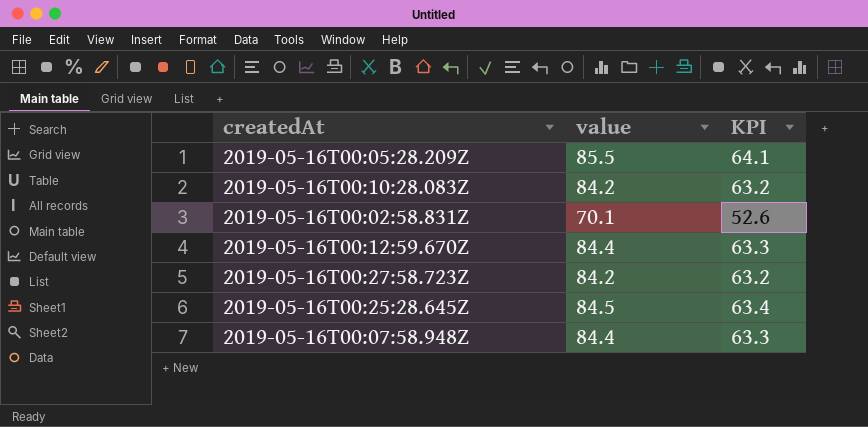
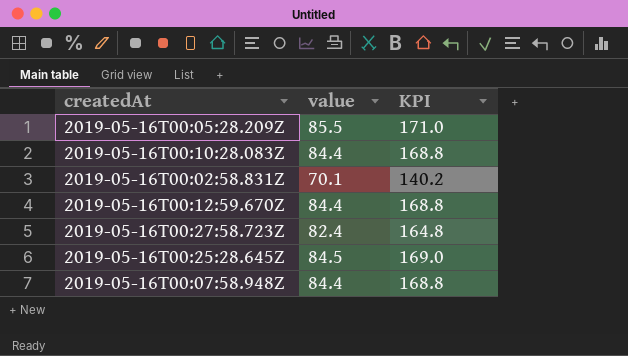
column KPI | formula: [value] * 0.75 -> [value] * 2
2019-05-16T00:10:28.083Z | value: 84.2 -> 84.4
2019-05-16T00:27:58.723Z | value: 84.2 -> 82.4

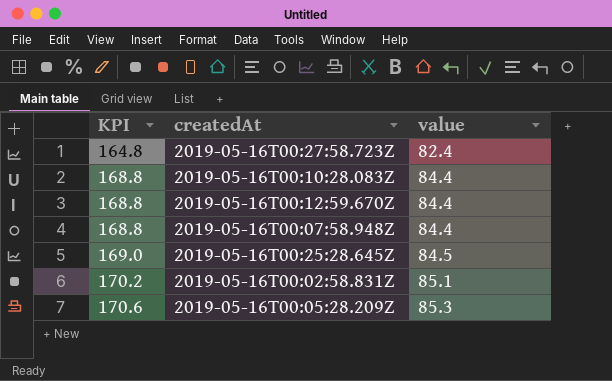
row order: none -> KPI ascending
column KPI | position: 3 -> 1
2019-05-16T00:02:58.831Z | KPI: 140.2 -> 170.2
2019-05-16T00:02:58.831Z | value: 70.1 -> 85.1
2019-05-16T00:05:28.209Z | KPI: 171.0 -> 170.6
2019-05-16T00:05:28.209Z | value: 85.5 -> 85.3

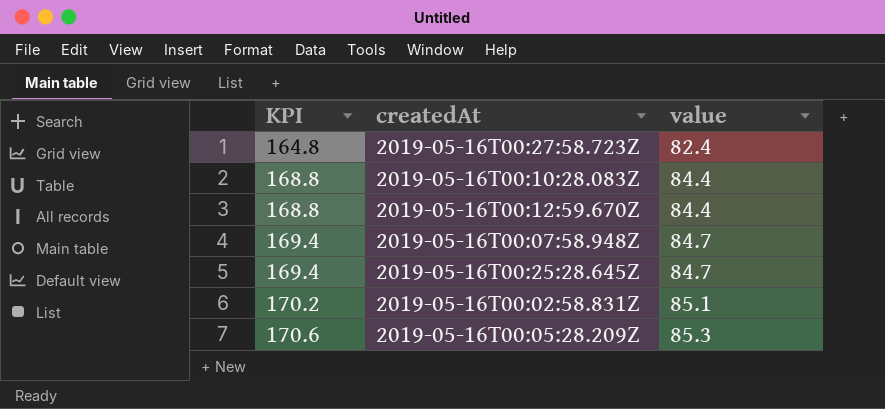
2019-05-16T00:07:58.948Z | KPI: 168.8 -> 169.4
2019-05-16T00:07:58.948Z | value: 84.4 -> 84.7
2019-05-16T00:25:28.645Z | KPI: 169.0 -> 169.4
2019-05-16T00:25:28.645Z | value: 84.5 -> 84.7

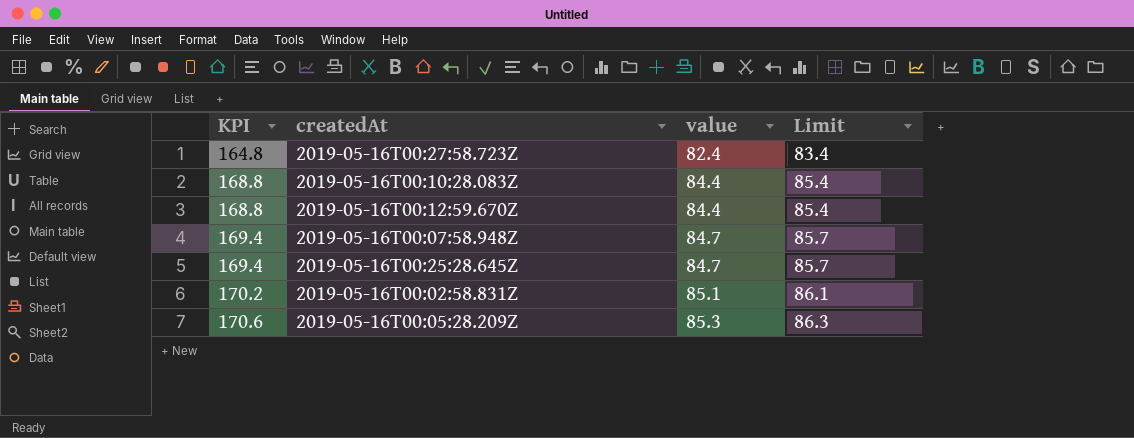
column Limit | formula: none -> [value] + 1

